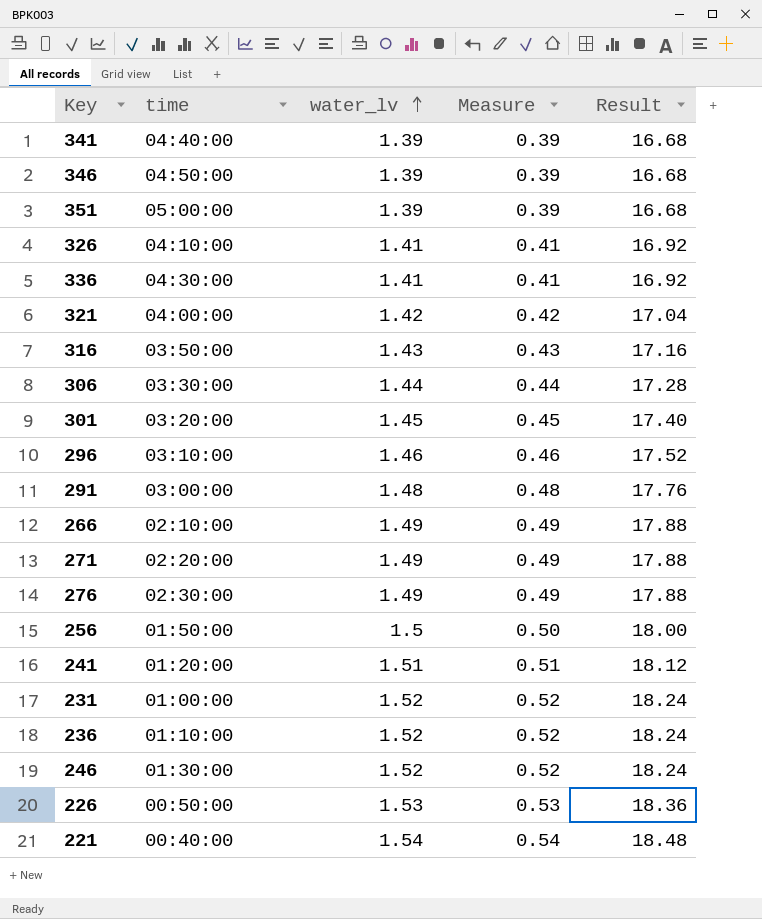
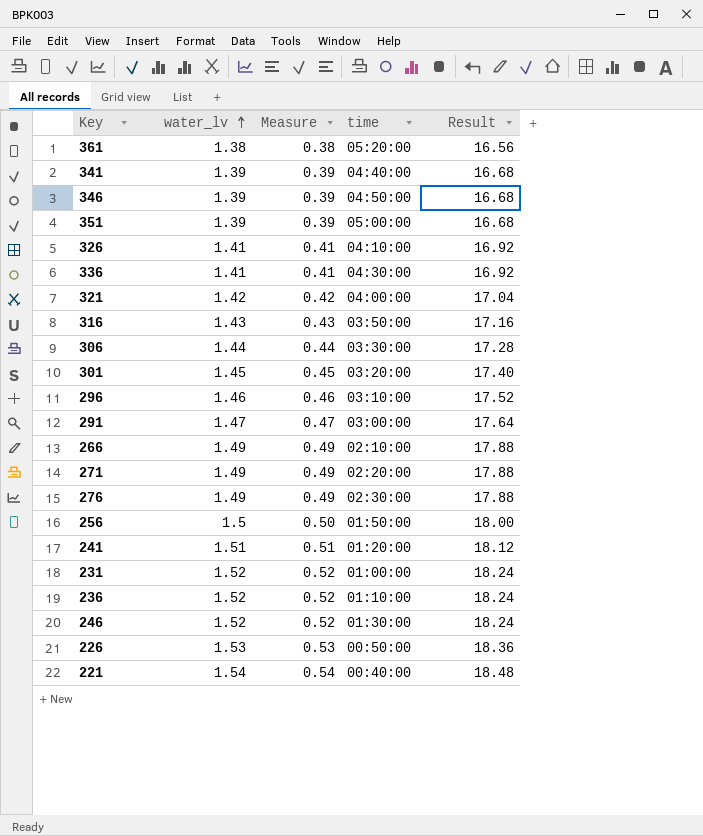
column time | position: 2 -> 4
row 361: none -> 1.38 | 0.38 | 05:20:00 | 16.56
291 | water_lv: 1.48 -> 1.47
291 | Measure: 0.48 -> 0.47
291 | Result: 17.76 -> 17.64

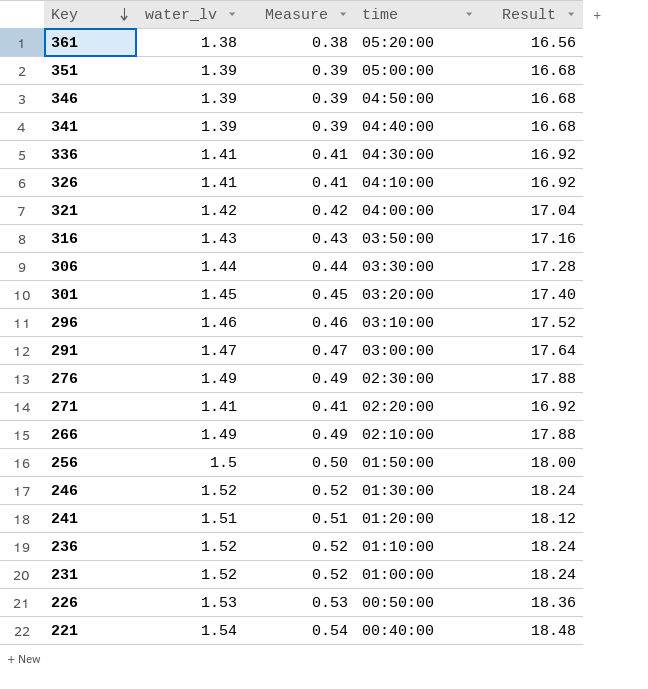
row order: water_lv ascending -> Key descending
271 | water_lv: 1.49 -> 1.41
271 | Measure: 0.49 -> 0.41
271 | Result: 17.88 -> 16.92

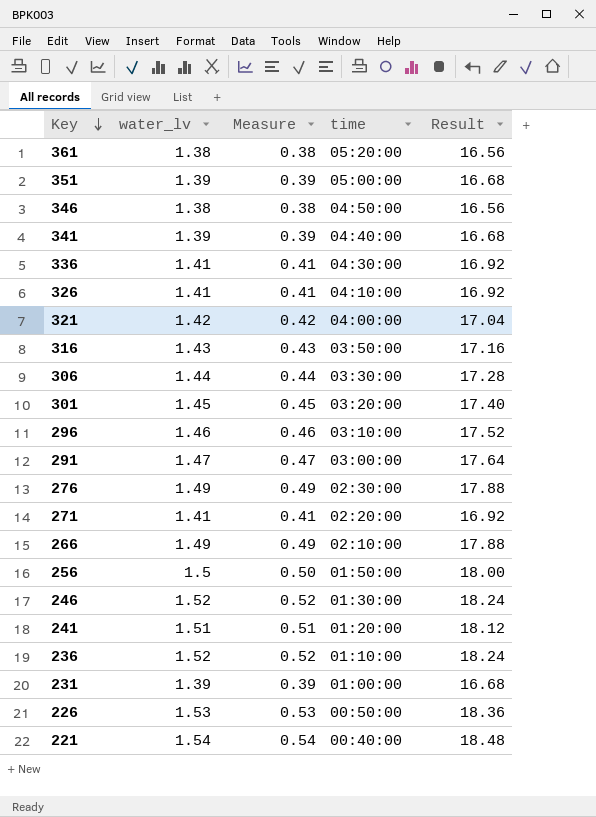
346 | water_lv: 1.39 -> 1.38
346 | Measure: 0.39 -> 0.38
346 | Result: 16.68 -> 16.56
231 | water_lv: 1.52 -> 1.39
231 | Measure: 0.52 -> 0.39
231 | Result: 18.24 -> 16.68

